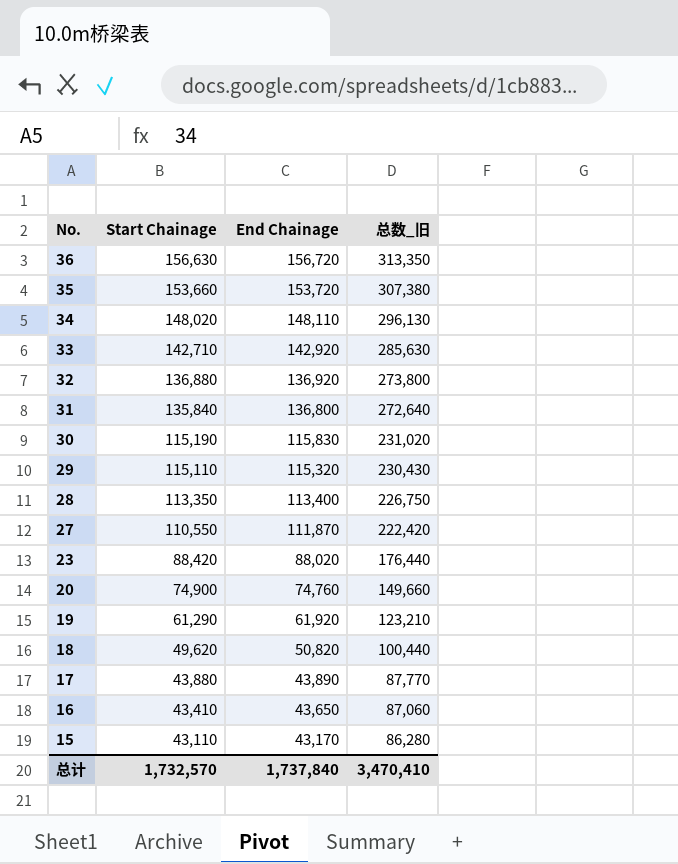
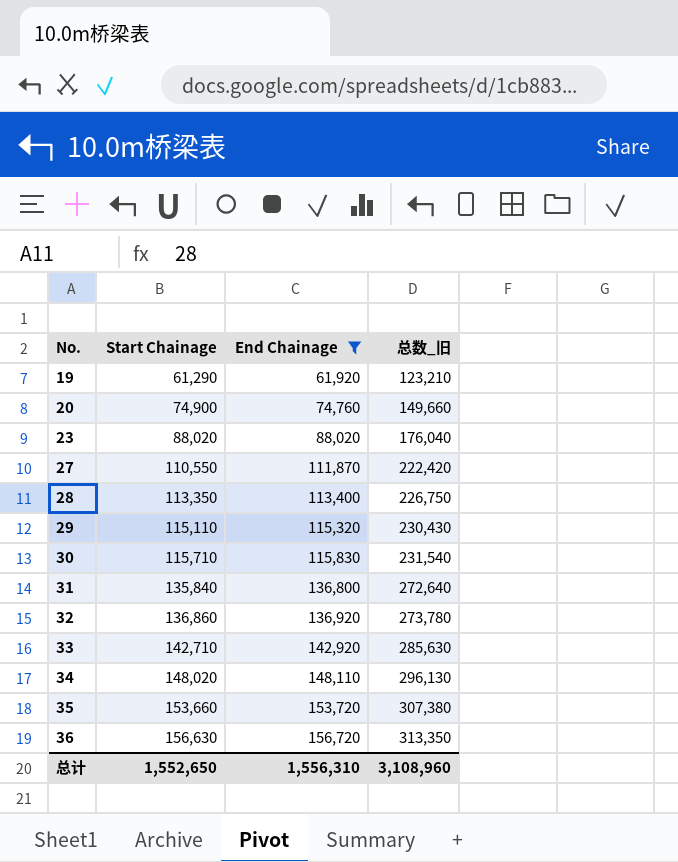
filter: none -> End Chainage >= 61,920
row order: No. descending -> No. ascending
23 | Start Chainage: 88,420 -> 88,020
23 | 总数_旧: 176,440 -> 176,040
30 | Start Chainage: 115,190 -> 115,710
30 | 总数_旧: 231,020 -> 231,540
32 | Start Chainage: 136,880 -> 136,860
32 | 总数_旧: 273,800 -> 273,780
总计 | Start Chainage: 1,732,570 -> 1,552,650
总计 | End Chainage: 1,737,840 -> 1,556,310
总计 | 总数_旧: 3,470,410 -> 3,108,960

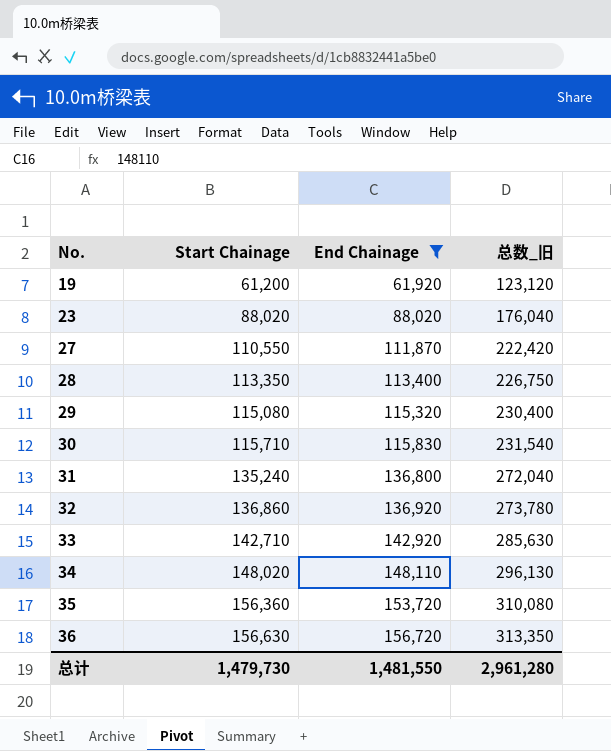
row 20: 74,900 | 74,760 | 149,660 -> none
19 | Start Chainage: 61,290 -> 61,200
19 | 总数_旧: 123,210 -> 123,120
29 | Start Chainage: 115,110 -> 115,080
29 | 总数_旧: 230,430 -> 230,400
31 | Start Chainage: 135,840 -> 135,240
31 | 总数_旧: 272,640 -> 272,040
35 | Start Chainage: 153,660 -> 156,360
35 | 总数_旧: 307,380 -> 310,080
总计 | Start Chainage: 1,552,650 -> 1,479,730
总计 | End Chainage: 1,556,310 -> 1,481,550
总计 | 总数_旧: 3,108,960 -> 2,961,280

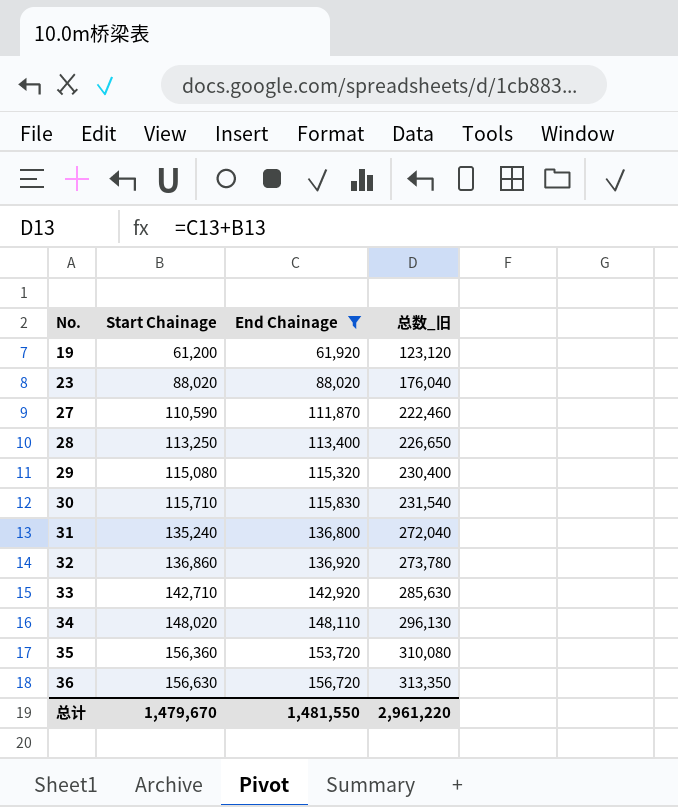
27 | Start Chainage: 110,550 -> 110,590
27 | 总数_旧: 222,420 -> 222,460
28 | Start Chainage: 113,350 -> 113,250
28 | 总数_旧: 226,750 -> 226,650
总计 | Start Chainage: 1,479,730 -> 1,479,670
总计 | 总数_旧: 2,961,280 -> 2,961,220

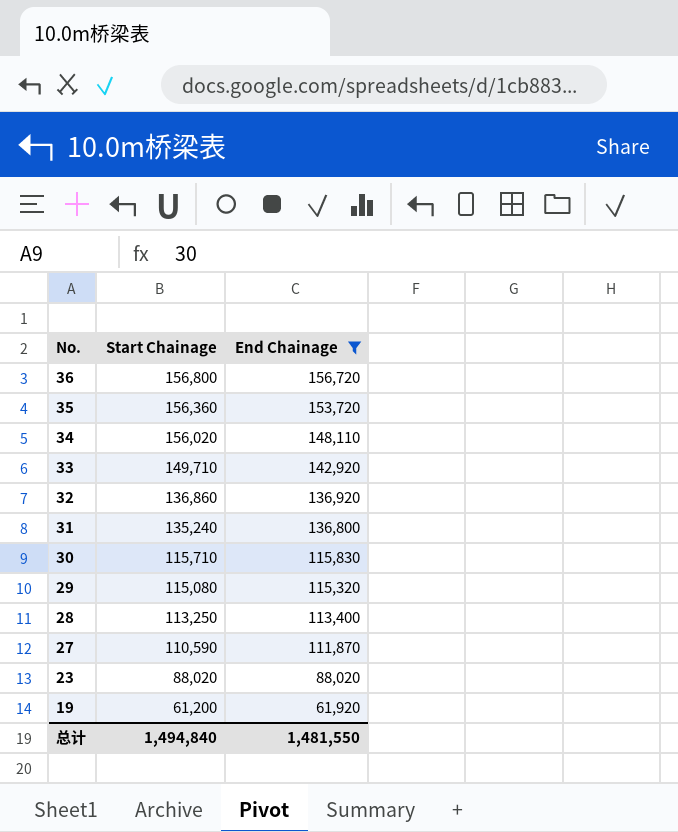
row order: No. ascending -> No. descending
column 总数_旧 | formula: [Start Chainage] + [End Chainage] -> none
36 | Start Chainage: 156,630 -> 156,800
34 | Start Chainage: 148,020 -> 156,020
33 | Start Chainage: 142,710 -> 149,710
总计 | Start Chainage: 1,479,670 -> 1,494,840

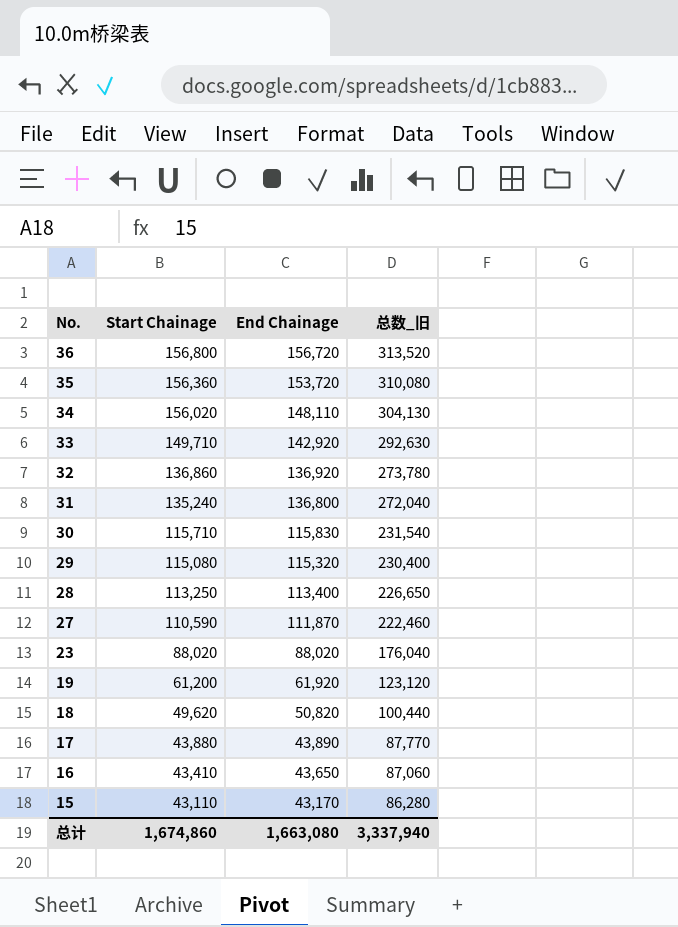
filter: End Chainage >= 61,920 -> none
column 总数_旧 | formula: none -> [Start Chainage] + [End Chainage]
总计 | Start Chainage: 1,494,840 -> 1,674,860
总计 | End Chainage: 1,481,550 -> 1,663,080

